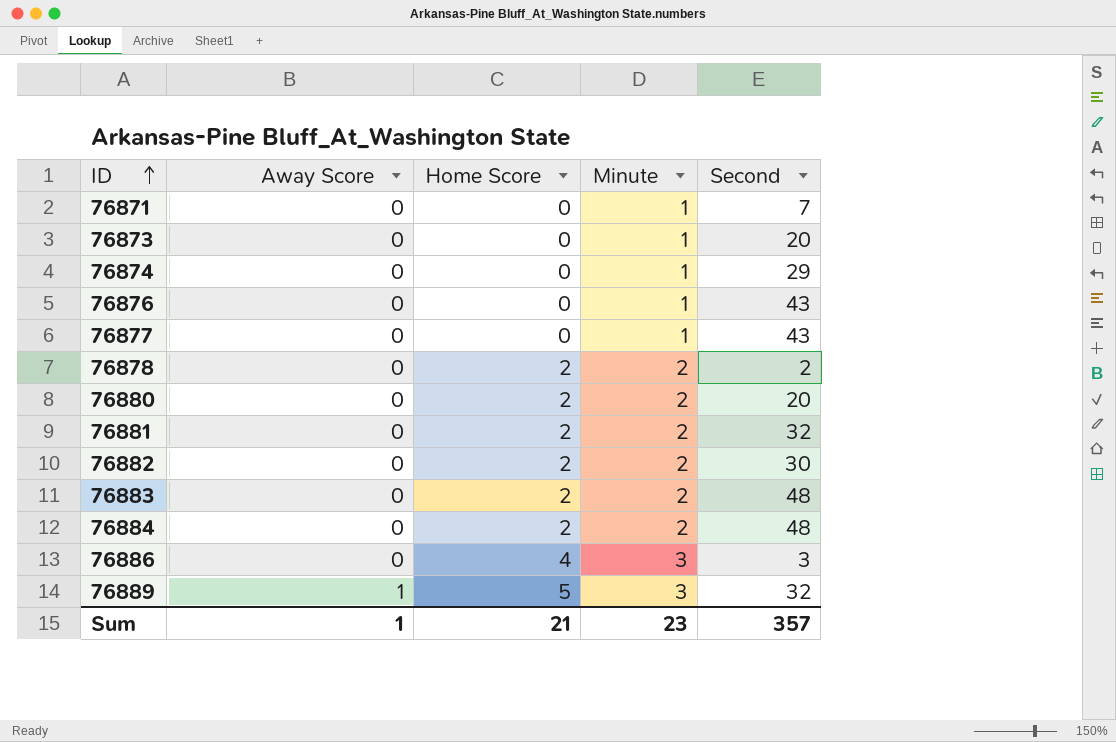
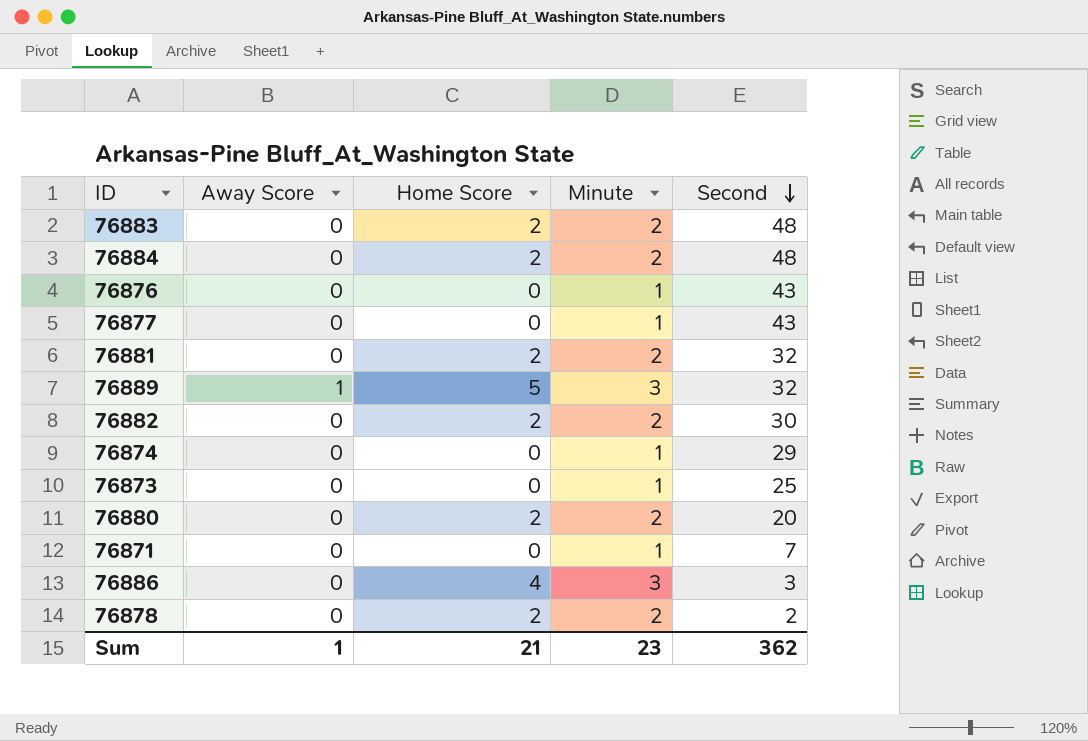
row order: ID ascending -> Second descending
76873 | Second: 20 -> 25
Sum | Second: 357 -> 362

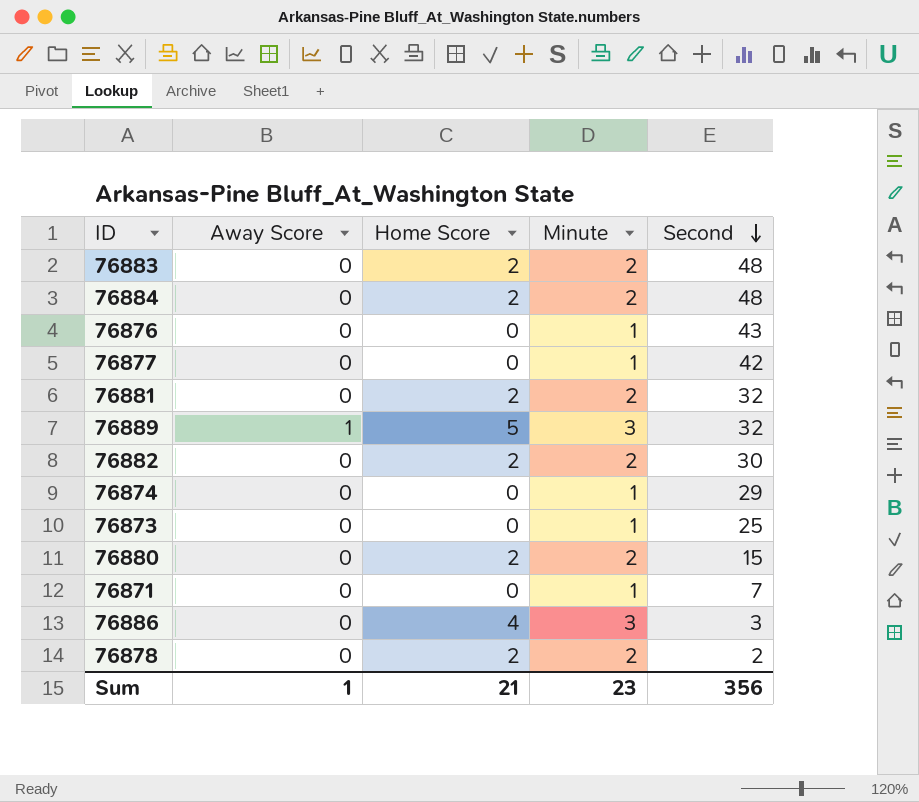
76877 | Second: 43 -> 42
76880 | Second: 20 -> 15
Sum | Second: 362 -> 356

